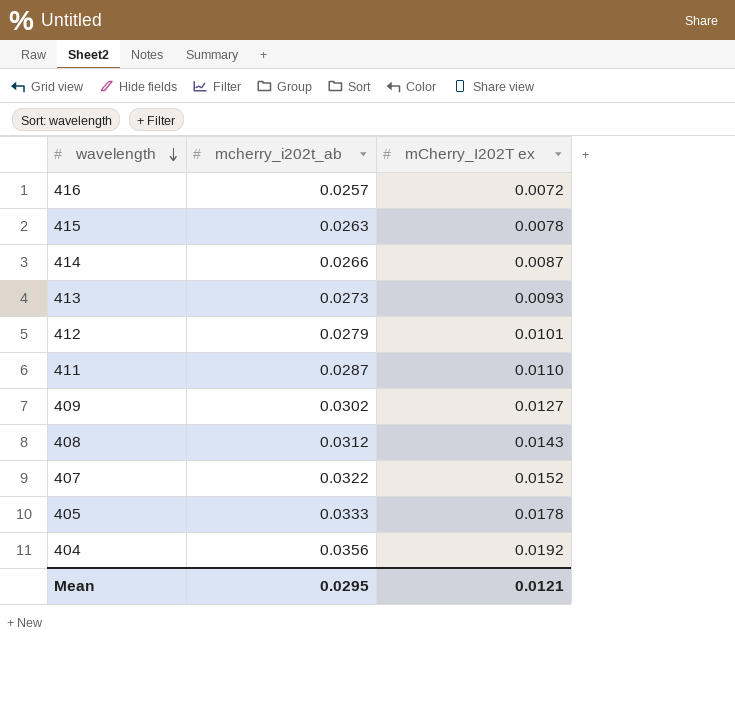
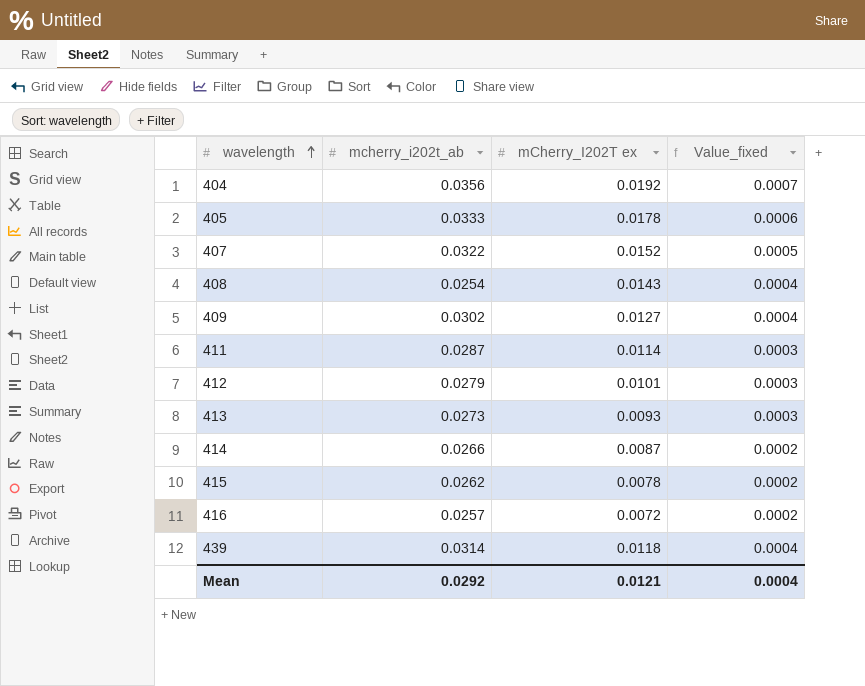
row order: wavelength descending -> wavelength ascending
column Value_fixed | formula: none -> [mcherry_i202t_ab] * [mCherry_I202T ex]
408 | mcherry_i202t_ab: 0.0312 -> 0.0254
411 | mCherry_I202T ex: 0.0110 -> 0.0114
415 | mcherry_i202t_ab: 0.0263 -> 0.0262
row 439: none -> 0.0314 | 0.0118 | 0.0004
Mean | mcherry_i202t_ab: 0.0295 -> 0.0292

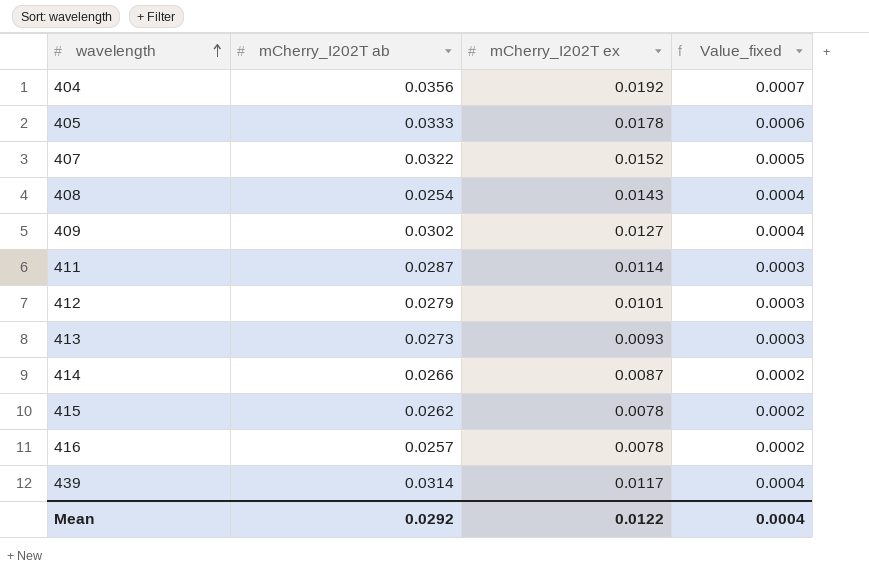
column name: mcherry_i202t_ab -> mCherry_I202T ab
416 | mCherry_I202T ex: 0.0072 -> 0.0078
439 | mCherry_I202T ex: 0.0118 -> 0.0117
Mean | mCherry_I202T ex: 0.0121 -> 0.0122

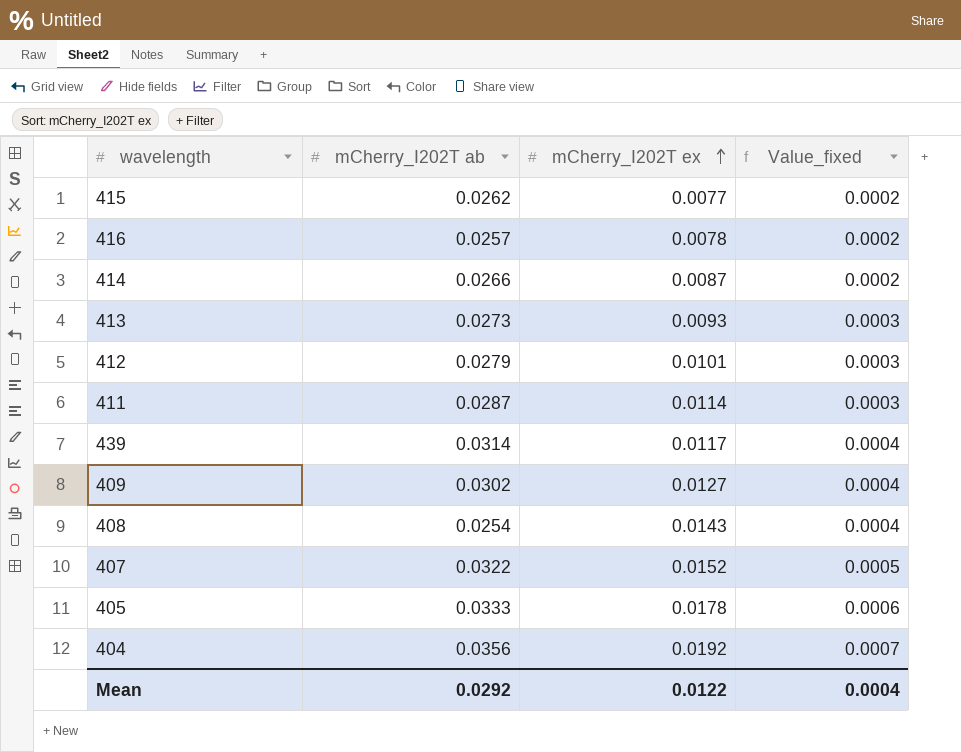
row order: wavelength ascending -> mCherry_I202T ex ascending
415 | mCherry_I202T ex: 0.0078 -> 0.0077

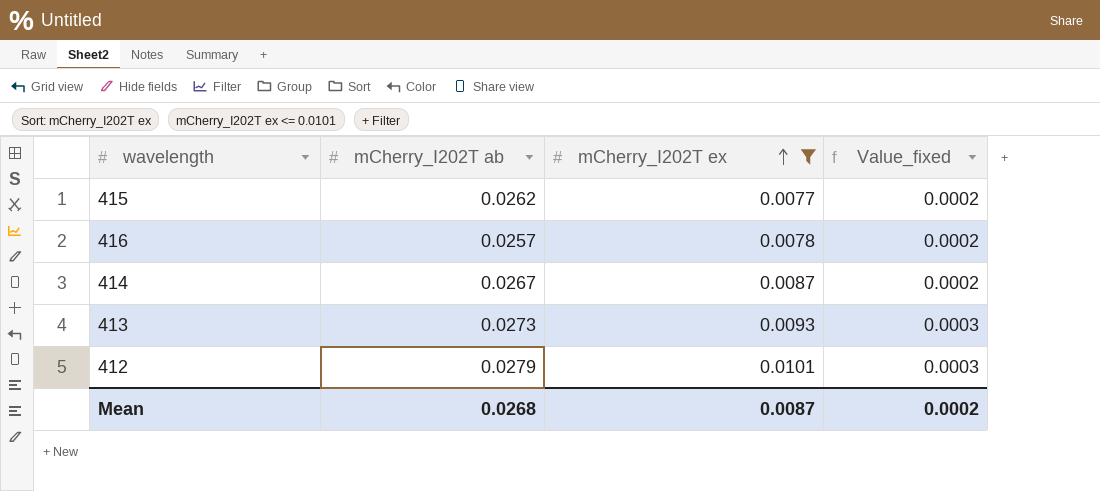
filter: none -> mCherry_I202T ex <= 0.0101
414 | mCherry_I202T ab: 0.0266 -> 0.0267
Mean | mCherry_I202T ab: 0.0292 -> 0.0268
Mean | mCherry_I202T ex: 0.0122 -> 0.0087
Mean | Value_fixed: 0.0004 -> 0.0002

